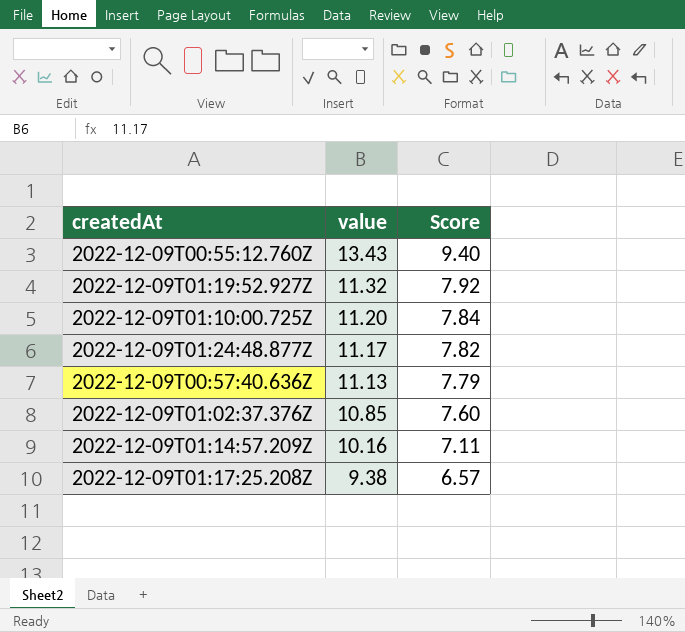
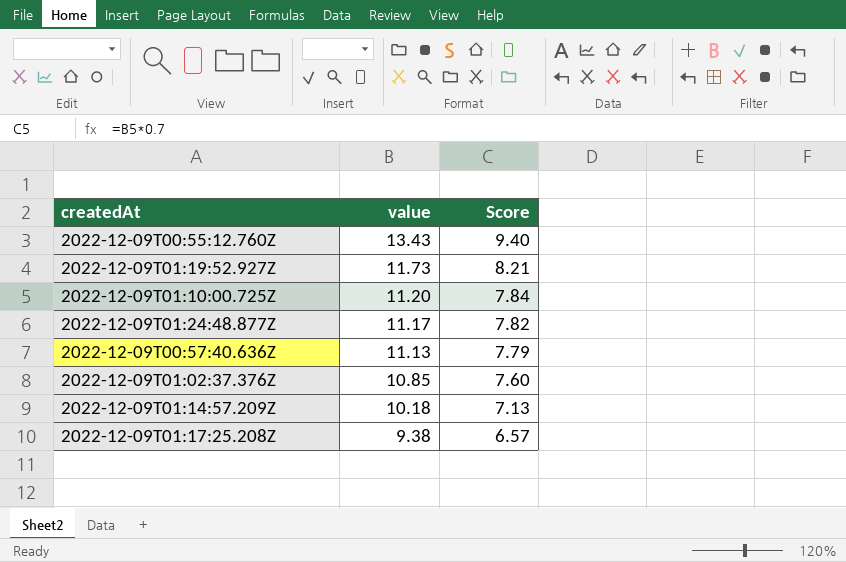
2022-12-09T01:19:52.927Z | value: 11.32 -> 11.73
2022-12-09T01:19:52.927Z | Score: 7.92 -> 8.21
2022-12-09T01:14:57.209Z | value: 10.16 -> 10.18
2022-12-09T01:14:57.209Z | Score: 7.11 -> 7.13

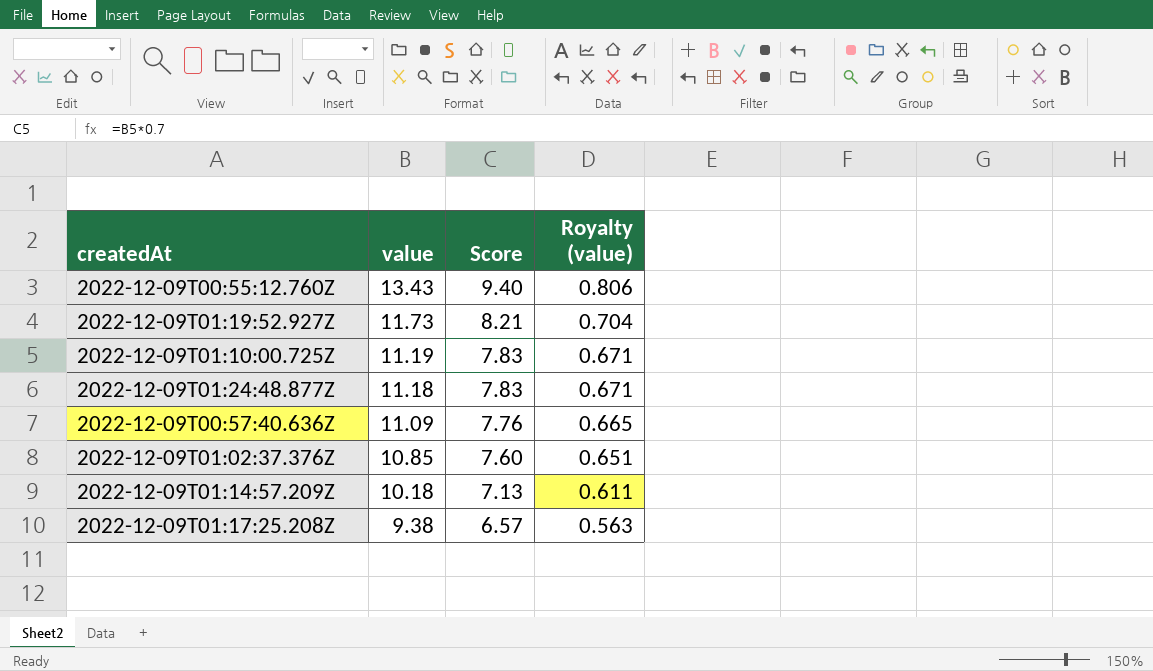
column Royalty (value) | formula: none -> [value] * 0.06
2022-12-09T01:10:00.725Z | value: 11.20 -> 11.19
2022-12-09T01:10:00.725Z | Score: 7.84 -> 7.83
2022-12-09T01:24:48.877Z | value: 11.17 -> 11.18
2022-12-09T01:24:48.877Z | Score: 7.82 -> 7.83
2022-12-09T00:57:40.636Z | value: 11.13 -> 11.09
2022-12-09T00:57:40.636Z | Score: 7.79 -> 7.76

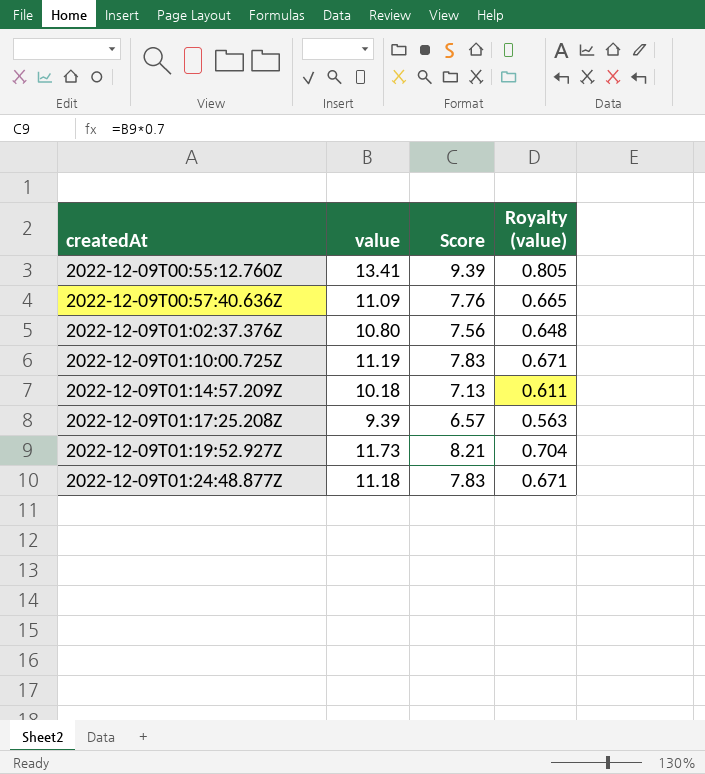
row order: value descending -> createdAt ascending
2022-12-09T00:55:12.760Z | value: 13.43 -> 13.41
2022-12-09T00:55:12.760Z | Score: 9.40 -> 9.39
2022-12-09T00:55:12.760Z | Royalty (value): 0.806 -> 0.805
2022-12-09T01:02:37.376Z | value: 10.85 -> 10.80
2022-12-09T01:02:37.376Z | Score: 7.60 -> 7.56
2022-12-09T01:02:37.376Z | Royalty (value): 0.651 -> 0.648
2022-12-09T01:17:25.208Z | value: 9.38 -> 9.39

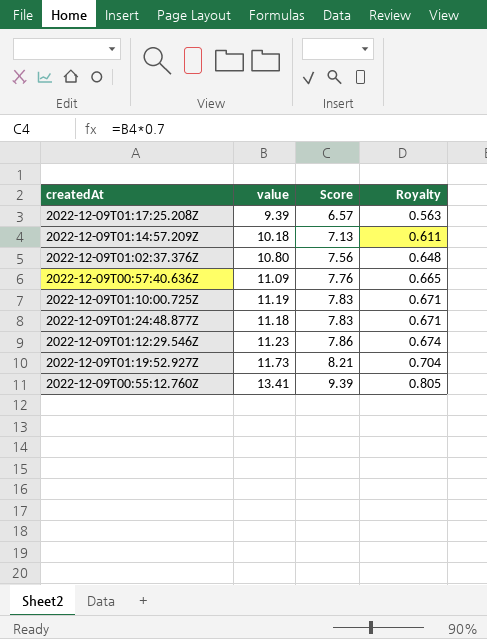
row order: createdAt ascending -> Score ascending
column name: Royalty (value) -> Royalty
row 2022-12-09T01:12:29.546Z: none -> 11.23 | 7.86 | 0.674

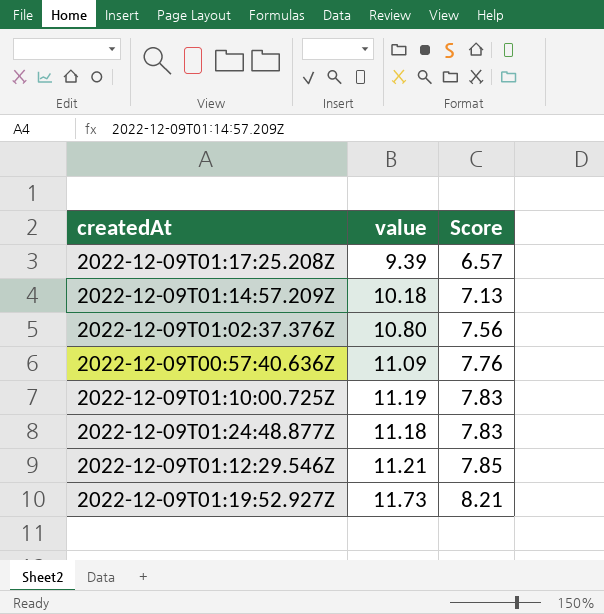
column Royalty | formula: [value] * 0.06 -> none
row 2022-12-09T00:55:12.760Z: 13.41 | 9.39 | 0.805 -> none
2022-12-09T01:12:29.546Z | value: 11.23 -> 11.21
2022-12-09T01:12:29.546Z | Score: 7.86 -> 7.85

